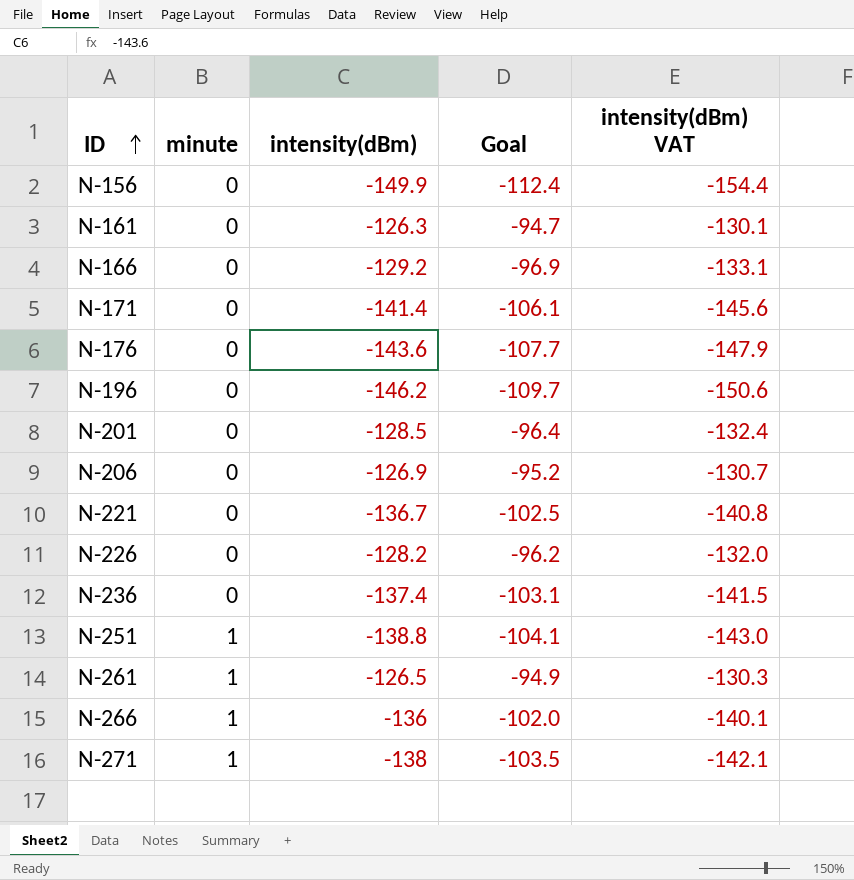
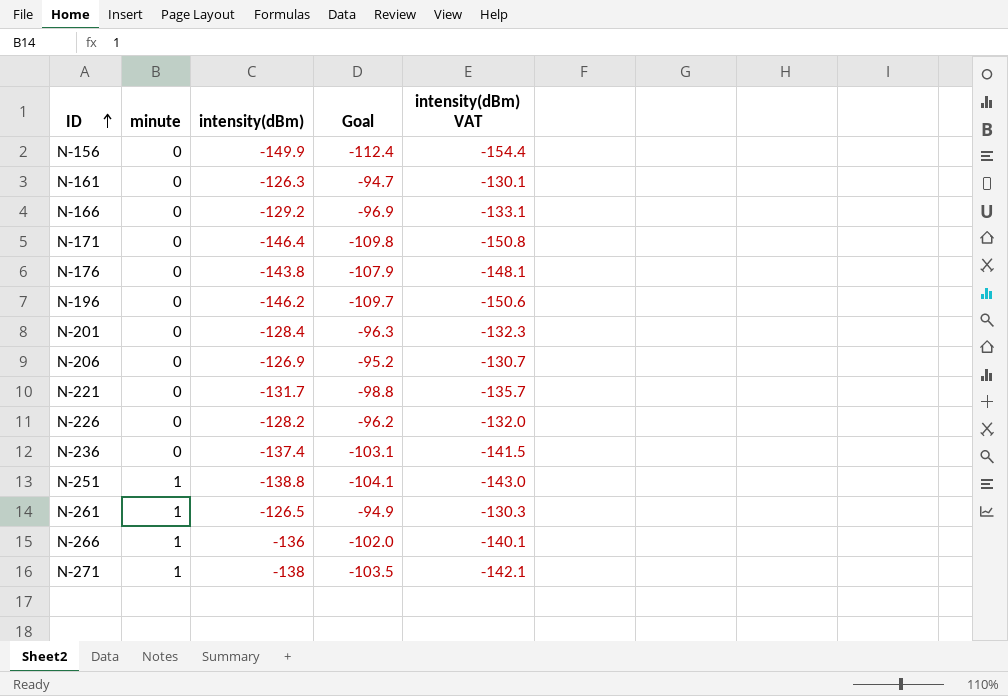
N-171 | intensity(dBm): -141.4 -> -146.4
N-171 | Goal: -106.1 -> -109.8
N-171 | intensity(dBm) VAT: -145.6 -> -150.8
N-176 | intensity(dBm): -143.6 -> -143.8
N-176 | Goal: -107.7 -> -107.9
N-176 | intensity(dBm) VAT: -147.9 -> -148.1
N-201 | intensity(dBm): -128.5 -> -128.4
N-201 | Goal: -96.4 -> -96.3
N-201 | intensity(dBm) VAT: -132.4 -> -132.3
N-221 | intensity(dBm): -136.7 -> -131.7
N-221 | Goal: -102.5 -> -98.8
N-221 | intensity(dBm) VAT: -140.8 -> -135.7

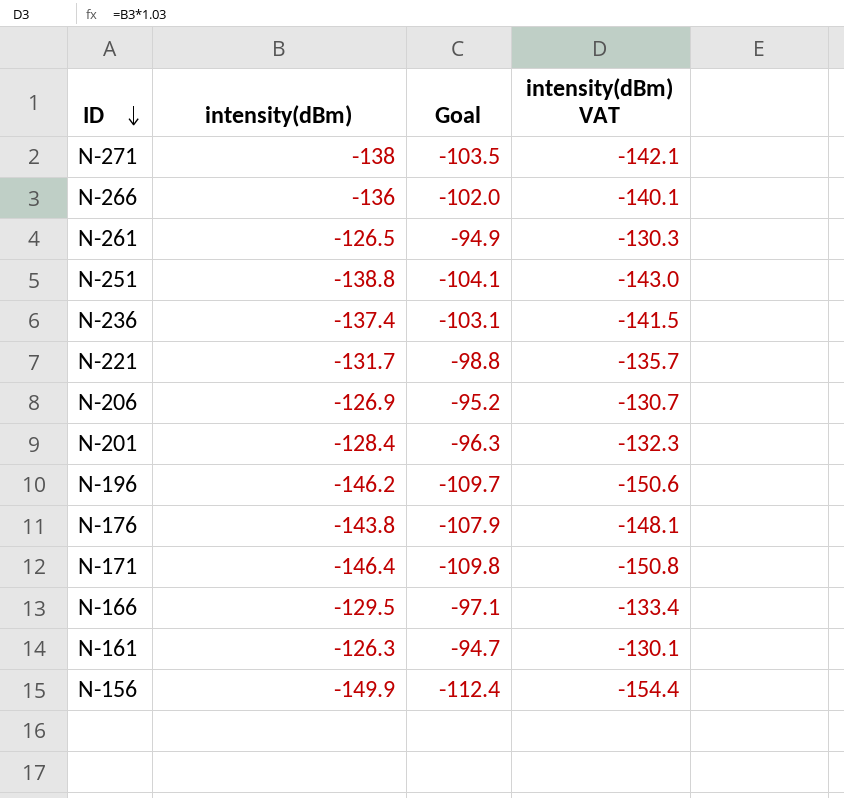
row order: ID ascending -> ID descending
column minute | position: 2 -> none
row N-226: 0 | -128.2 | -96.2 | -132.0 -> none
N-166 | intensity(dBm): -129.2 -> -129.5
N-166 | Goal: -96.9 -> -97.1
N-166 | intensity(dBm) VAT: -133.1 -> -133.4

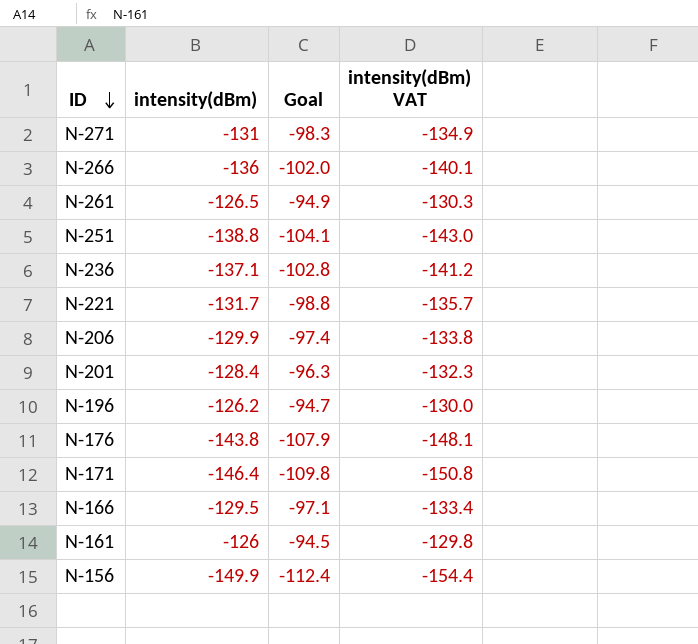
N-271 | intensity(dBm): -138 -> -131
N-271 | Goal: -103.5 -> -98.3
N-271 | intensity(dBm) VAT: -142.1 -> -134.9
N-236 | intensity(dBm): -137.4 -> -137.1
N-236 | Goal: -103.1 -> -102.8
N-236 | intensity(dBm) VAT: -141.5 -> -141.2
N-206 | intensity(dBm): -126.9 -> -129.9
N-206 | Goal: -95.2 -> -97.4
N-206 | intensity(dBm) VAT: -130.7 -> -133.8
N-196 | intensity(dBm): -146.2 -> -126.2
N-196 | Goal: -109.7 -> -94.7
N-196 | intensity(dBm) VAT: -150.6 -> -130.0
N-161 | intensity(dBm): -126.3 -> -126
N-161 | Goal: -94.7 -> -94.5
N-161 | intensity(dBm) VAT: -130.1 -> -129.8

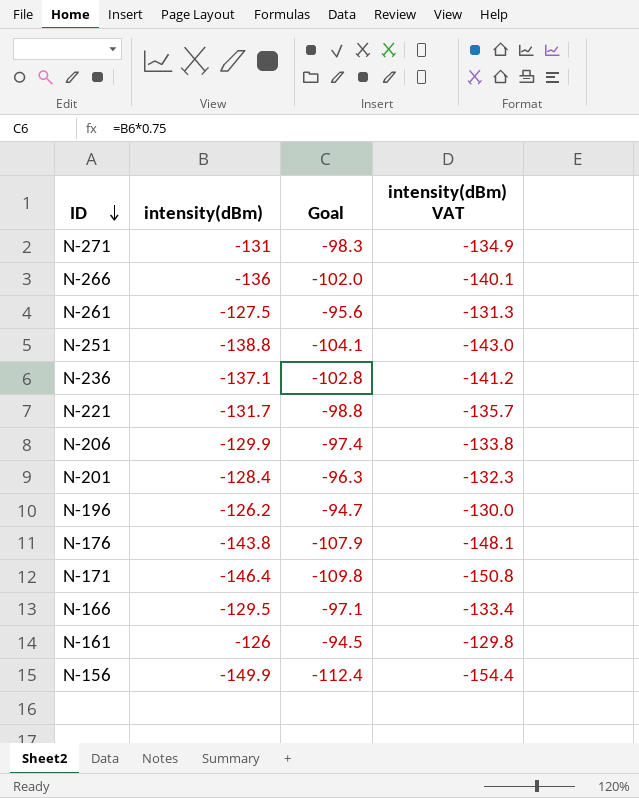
N-261 | intensity(dBm): -126.5 -> -127.5
N-261 | Goal: -94.9 -> -95.6
N-261 | intensity(dBm) VAT: -130.3 -> -131.3

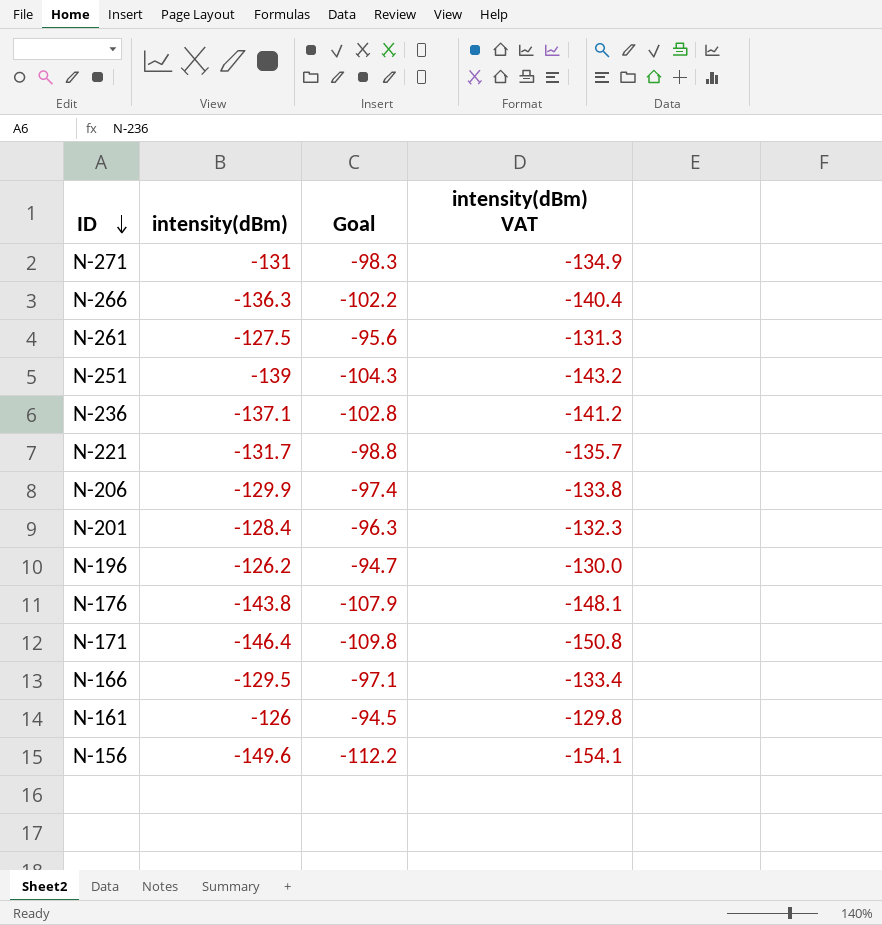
N-266 | intensity(dBm): -136 -> -136.3
N-266 | Goal: -102.0 -> -102.2
N-266 | intensity(dBm) VAT: -140.1 -> -140.4
N-251 | intensity(dBm): -138.8 -> -139
N-251 | Goal: -104.1 -> -104.3
N-251 | intensity(dBm) VAT: -143.0 -> -143.2
N-156 | intensity(dBm): -149.9 -> -149.6
N-156 | Goal: -112.4 -> -112.2
N-156 | intensity(dBm) VAT: -154.4 -> -154.1

